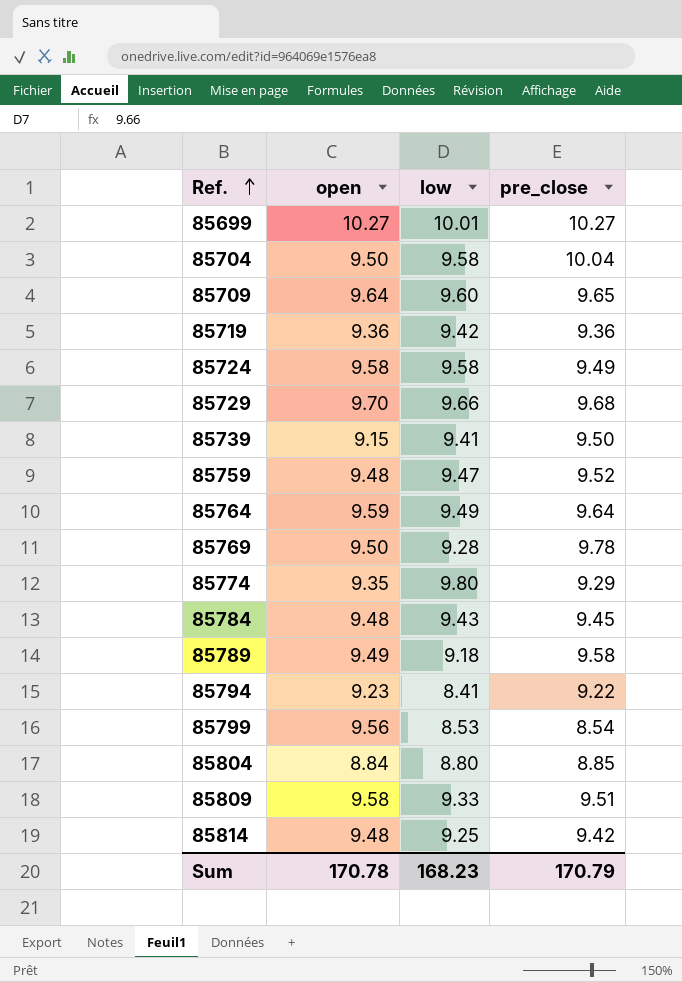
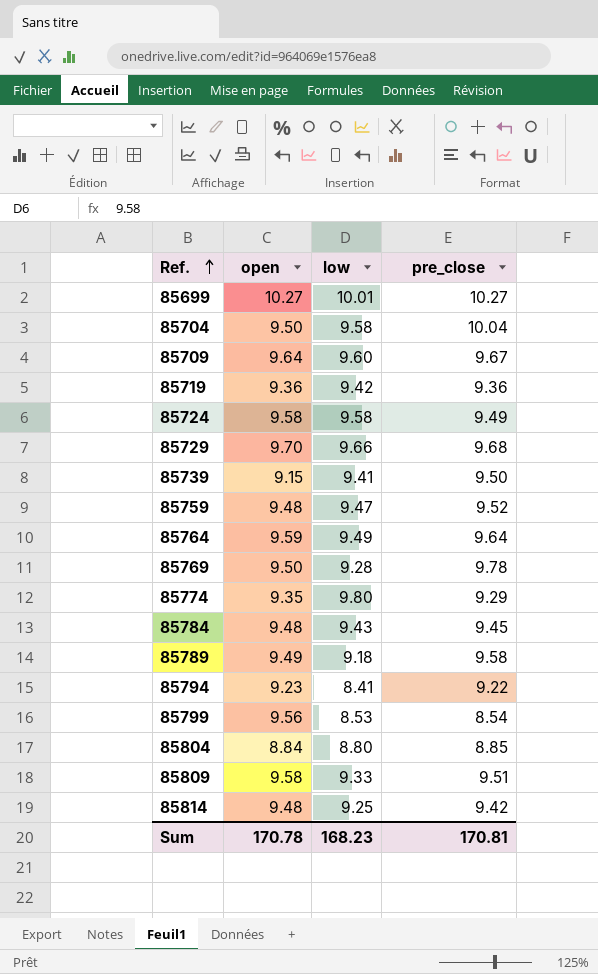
85709 | pre_close: 9.65 -> 9.67
Sum | pre_close: 170.79 -> 170.81

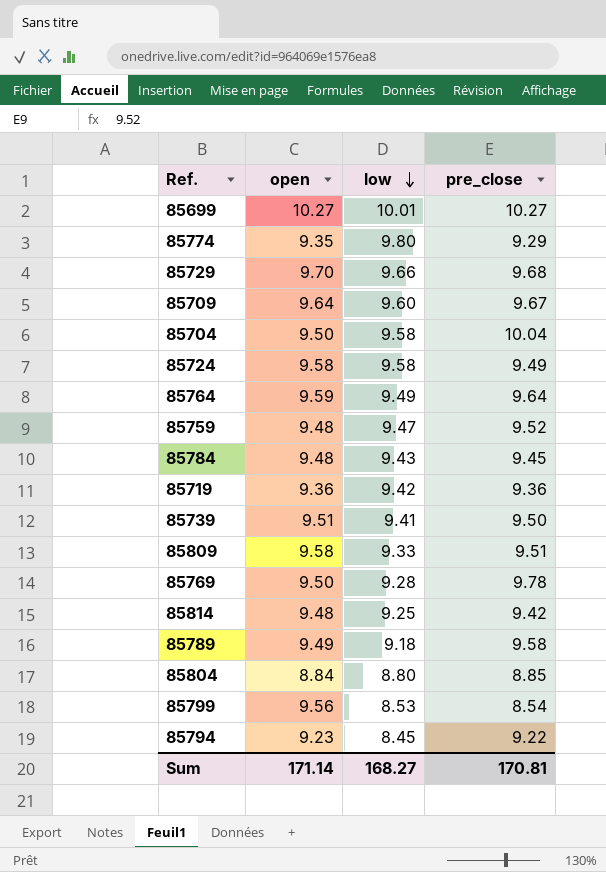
row order: Ref. ascending -> low descending
85739 | open: 9.15 -> 9.51
85794 | low: 8.41 -> 8.45
Sum | open: 170.78 -> 171.14
Sum | low: 168.23 -> 168.27

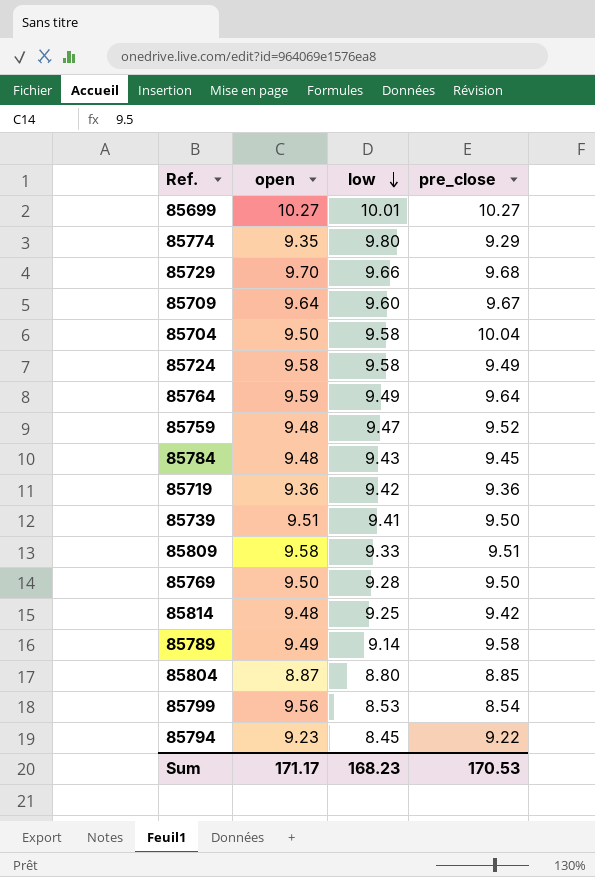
85769 | pre_close: 9.78 -> 9.50
85789 | low: 9.18 -> 9.14
85804 | open: 8.84 -> 8.87
Sum | open: 171.14 -> 171.17
Sum | low: 168.27 -> 168.23
Sum | pre_close: 170.81 -> 170.53

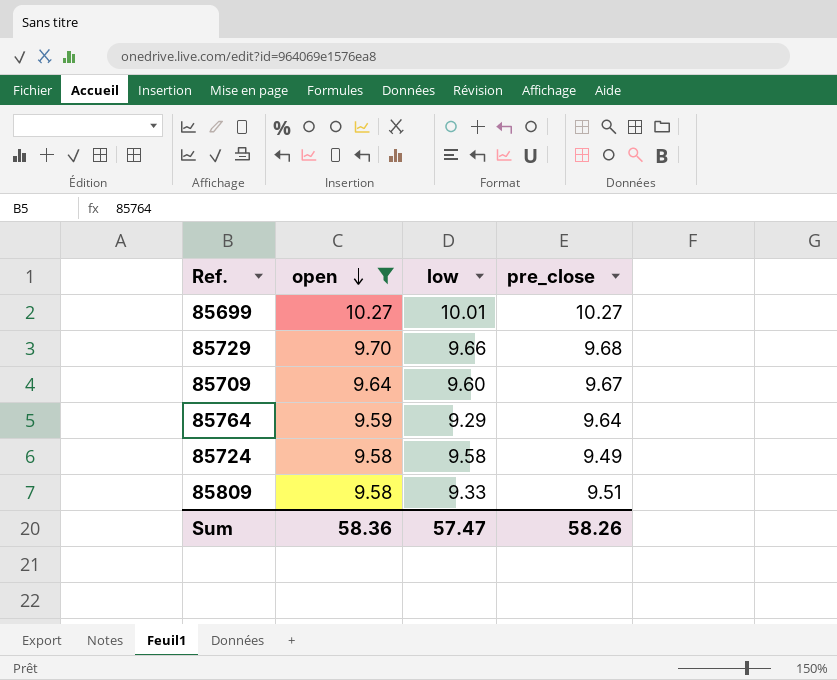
filter: none -> open >= 9.58
row order: low descending -> open descending
85764 | low: 9.49 -> 9.29
Sum | open: 171.17 -> 58.36
Sum | low: 168.23 -> 57.47
Sum | pre_close: 170.53 -> 58.26

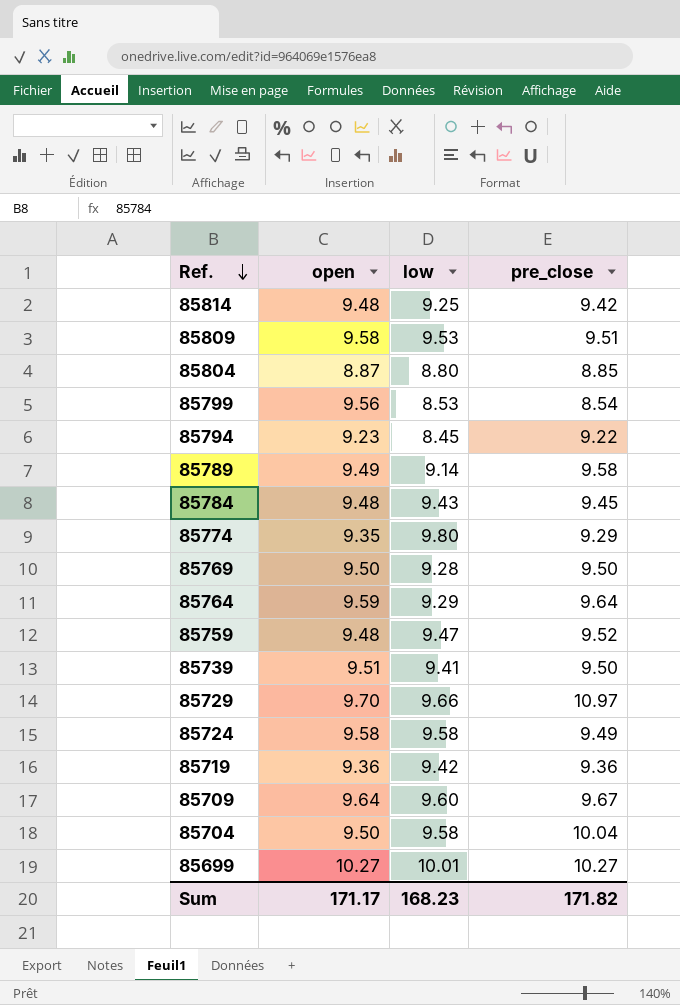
filter: open >= 9.58 -> none
row order: open descending -> Ref. descending
85809 | low: 9.33 -> 9.53
85729 | pre_close: 9.68 -> 10.97
Sum | open: 58.36 -> 171.17
Sum | low: 57.47 -> 168.23
Sum | pre_close: 58.26 -> 171.82

